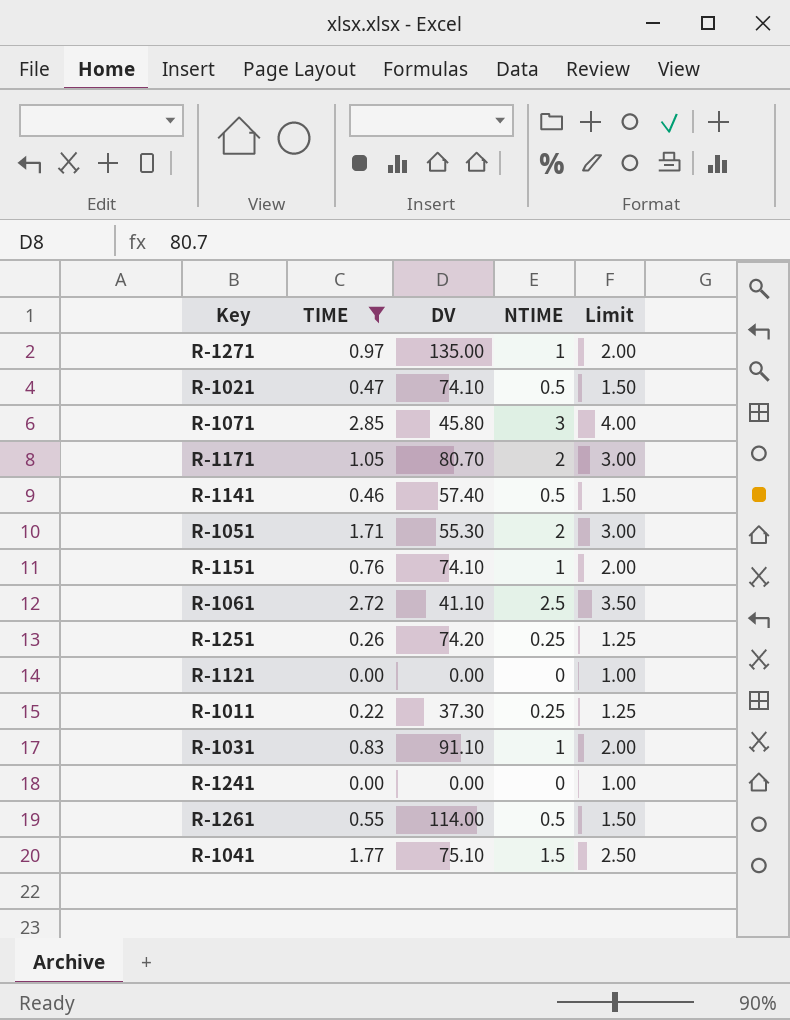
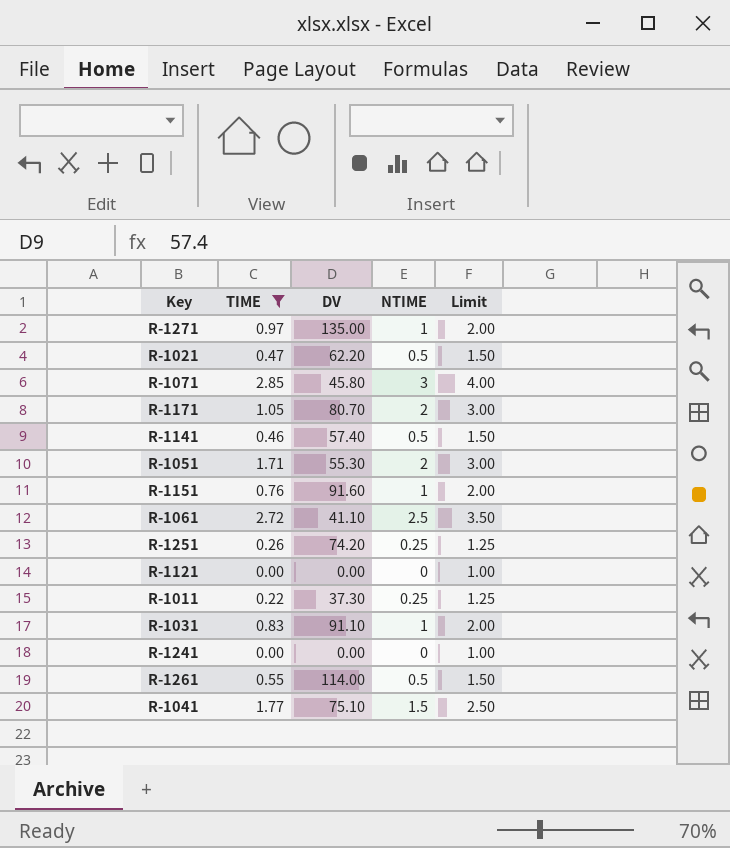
R-1021 | DV: 74.10 -> 62.20
R-1151 | DV: 74.10 -> 91.60

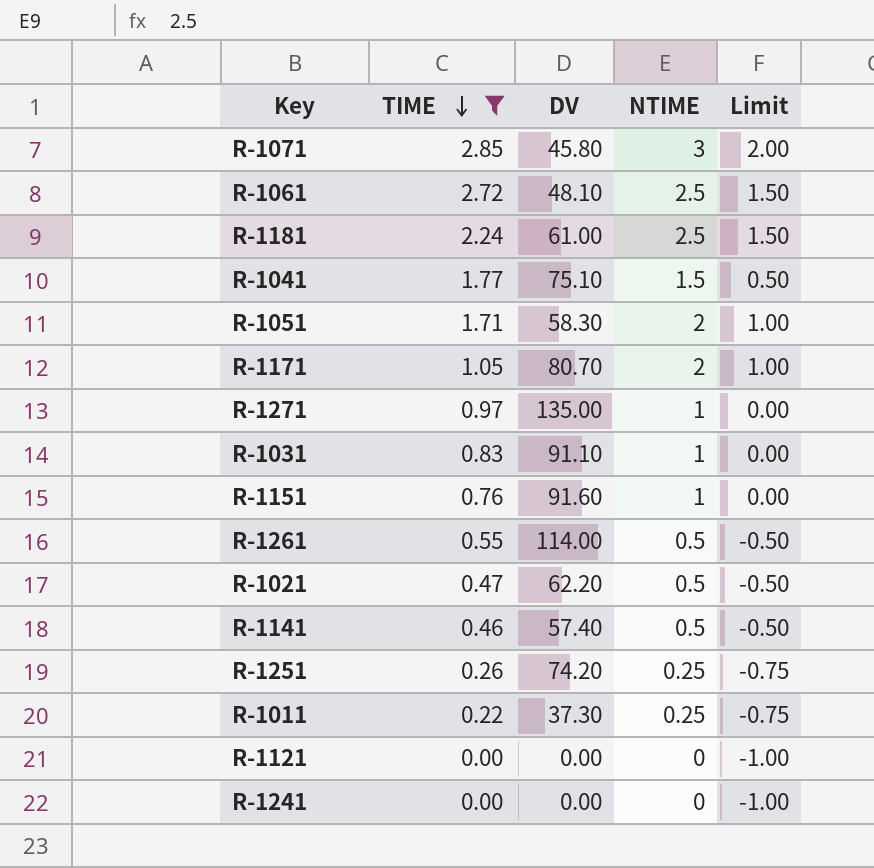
row order: none -> TIME descending
column Limit | formula: [NTIME] + 1 -> [NTIME] - 1
R-1061 | DV: 41.10 -> 48.10
row R-1181: none -> 2.24 | 61.00 | 2.5 | 1.50
R-1051 | DV: 55.30 -> 58.30

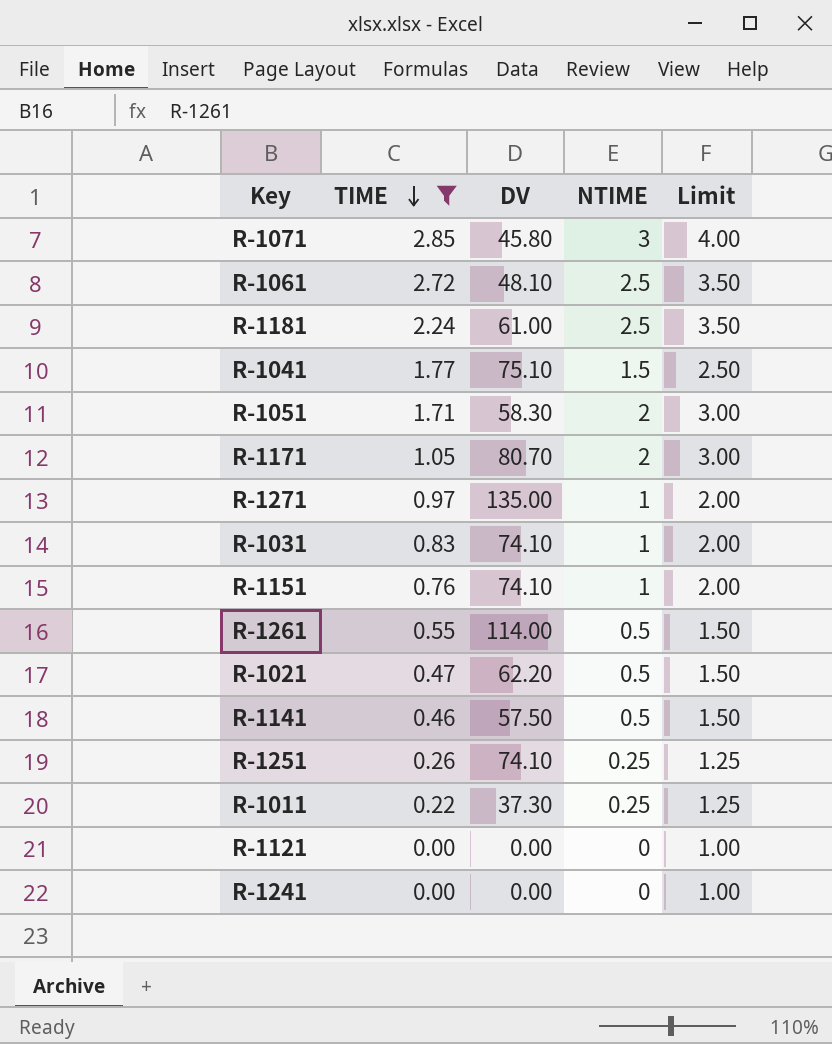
column Limit | formula: [NTIME] - 1 -> [NTIME] + 1
R-1031 | DV: 91.10 -> 74.10
R-1151 | DV: 91.60 -> 74.10
R-1141 | DV: 57.40 -> 57.50
R-1251 | DV: 74.20 -> 74.10

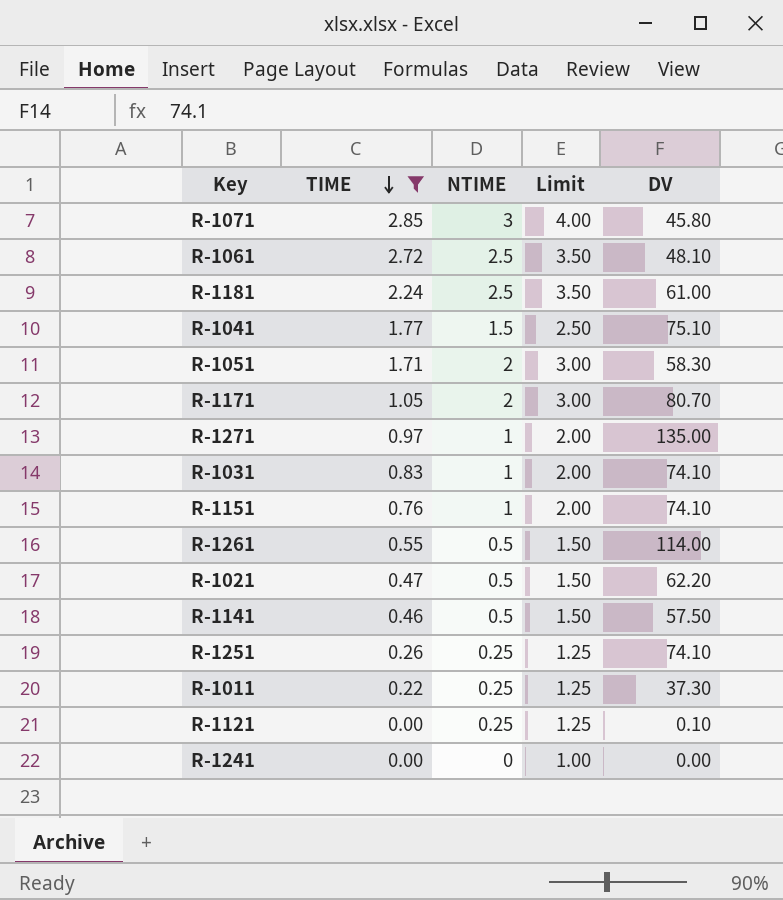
column DV | position: 3 -> 5
R-1121 | NTIME: 0 -> 0.25
R-1121 | Limit: 1.00 -> 1.25
R-1121 | DV: 0.00 -> 0.10

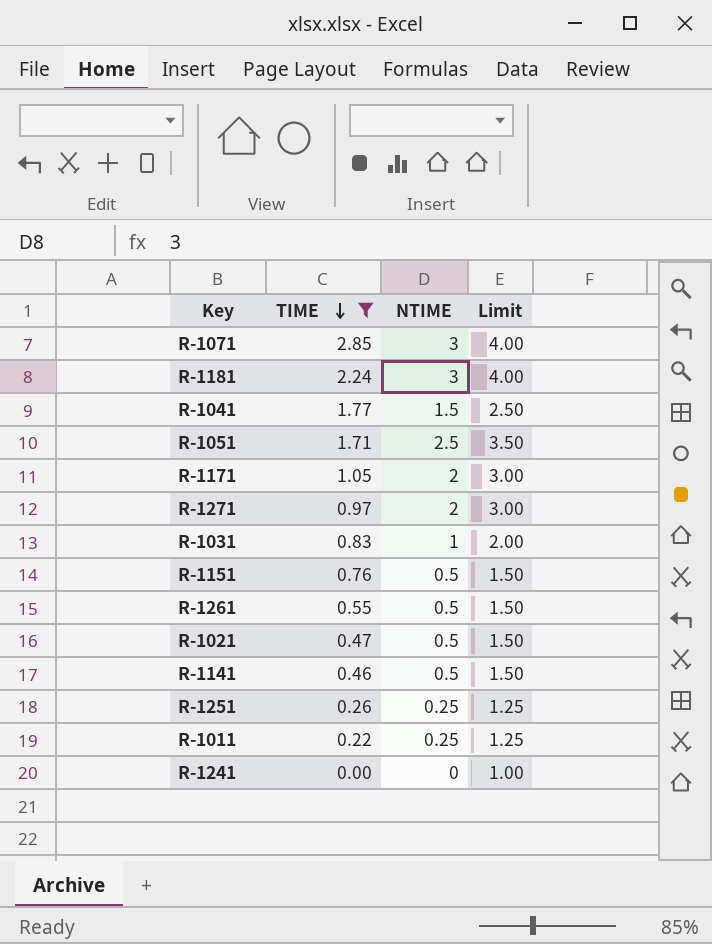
column DV | position: 5 -> none
row R-1061: 2.72 | 2.5 | 3.50 | 48.10 -> none
row R-1121: 0.00 | 0.25 | 1.25 | 0.10 -> none
R-1181 | NTIME: 2.5 -> 3
R-1181 | Limit: 3.50 -> 4.00
R-1051 | NTIME: 2 -> 2.5
R-1051 | Limit: 3.00 -> 3.50
R-1271 | NTIME: 1 -> 2
R-1271 | Limit: 2.00 -> 3.00
R-1151 | NTIME: 1 -> 0.5
R-1151 | Limit: 2.00 -> 1.50

